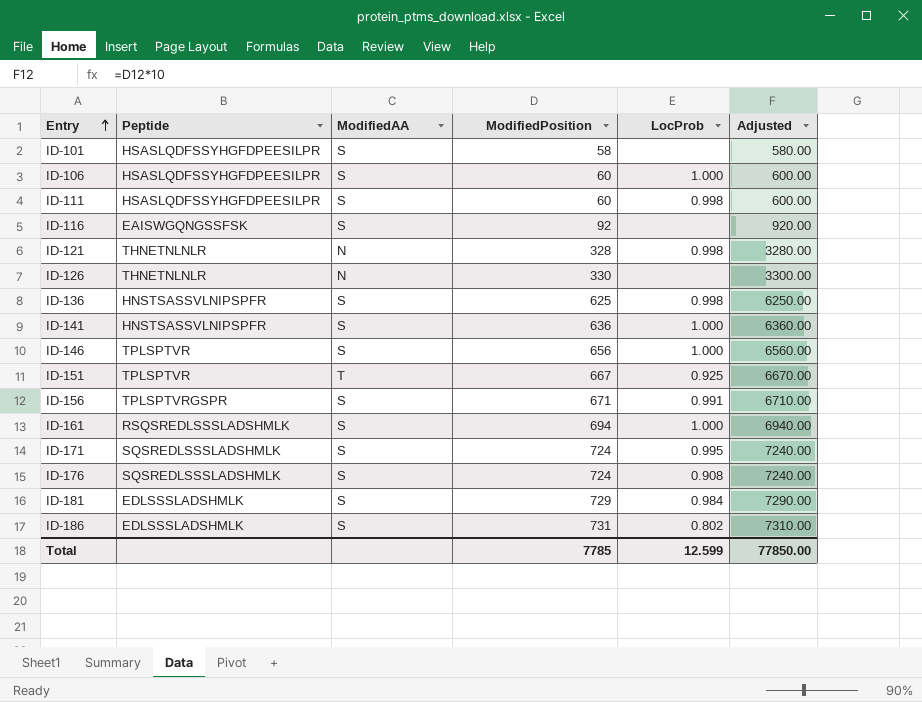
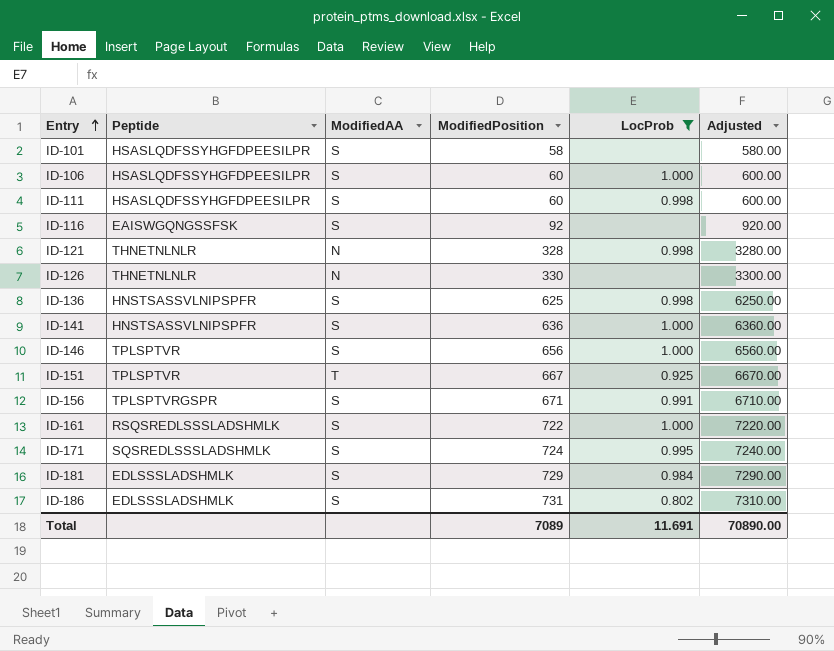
filter: none -> LocProb != 0.908
ID-161 | ModifiedPosition: 694 -> 722
ID-161 | Adjusted: 6940.00 -> 7220.00
Total | ModifiedPosition: 7785 -> 7089
Total | LocProb: 12.599 -> 11.691
Total | Adjusted: 77850.00 -> 70890.00

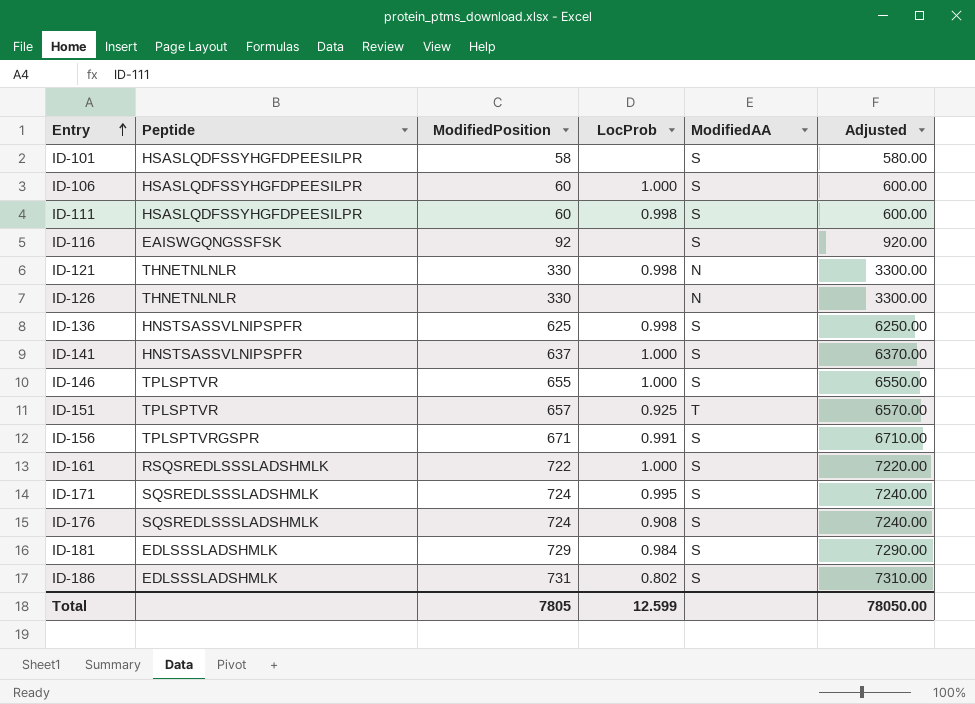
filter: LocProb != 0.908 -> none
column ModifiedAA | position: 3 -> 5
ID-121 | ModifiedPosition: 328 -> 330
ID-121 | Adjusted: 3280.00 -> 3300.00
ID-141 | ModifiedPosition: 636 -> 637
ID-141 | Adjusted: 6360.00 -> 6370.00
ID-146 | ModifiedPosition: 656 -> 655
ID-146 | Adjusted: 6560.00 -> 6550.00
ID-151 | ModifiedPosition: 667 -> 657
ID-151 | Adjusted: 6670.00 -> 6570.00
Total | ModifiedPosition: 7089 -> 7805
Total | LocProb: 11.691 -> 12.599
Total | Adjusted: 70890.00 -> 78050.00

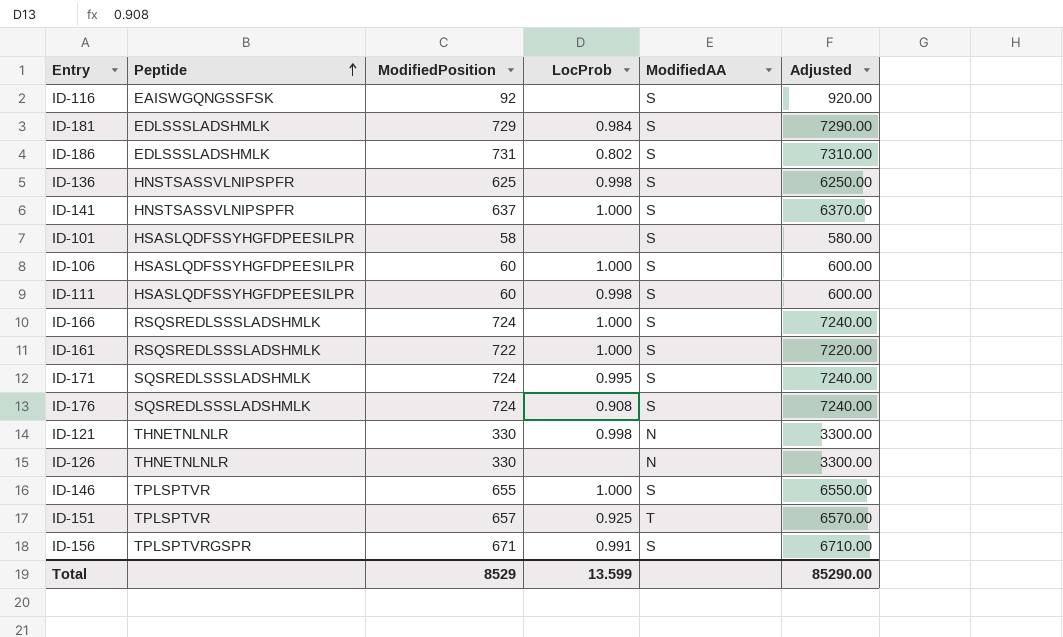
row order: Entry ascending -> Peptide ascending
row ID-166: none -> RSQSREDLSSSLADSHMLK | 724 | 1.000 | S | 7240.00
Total | ModifiedPosition: 7805 -> 8529
Total | LocProb: 12.599 -> 13.599
Total | Adjusted: 78050.00 -> 85290.00

